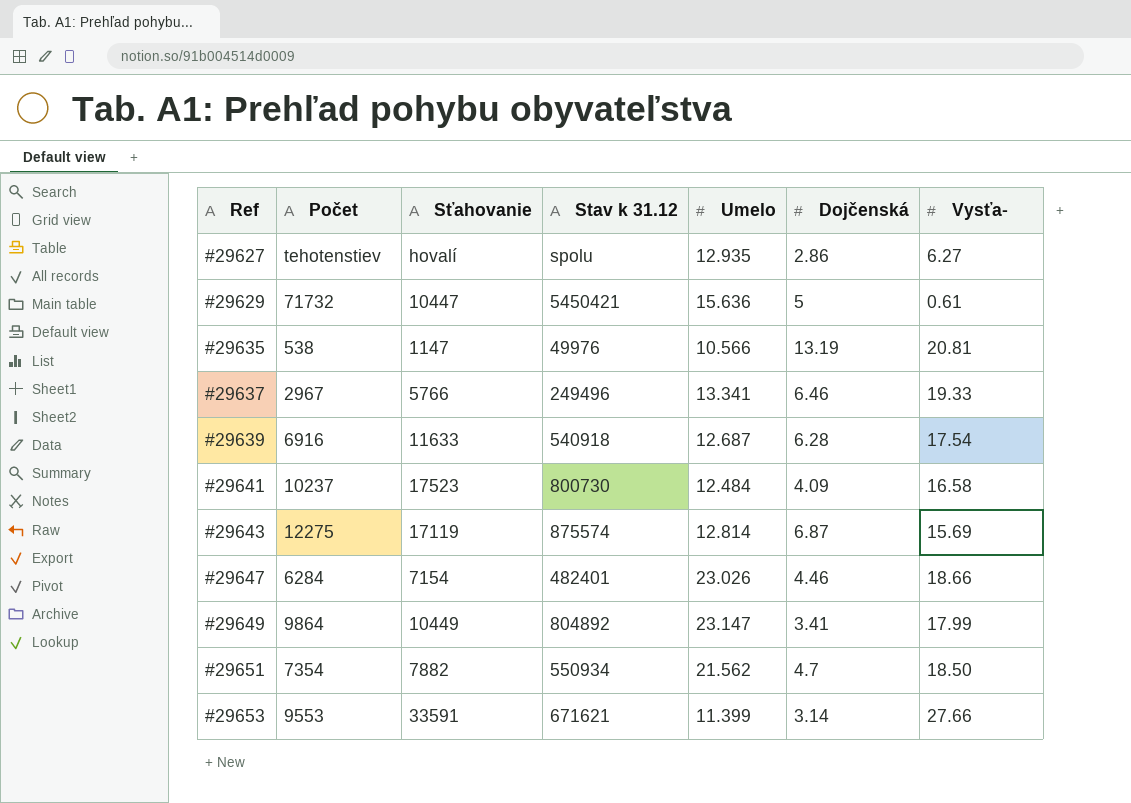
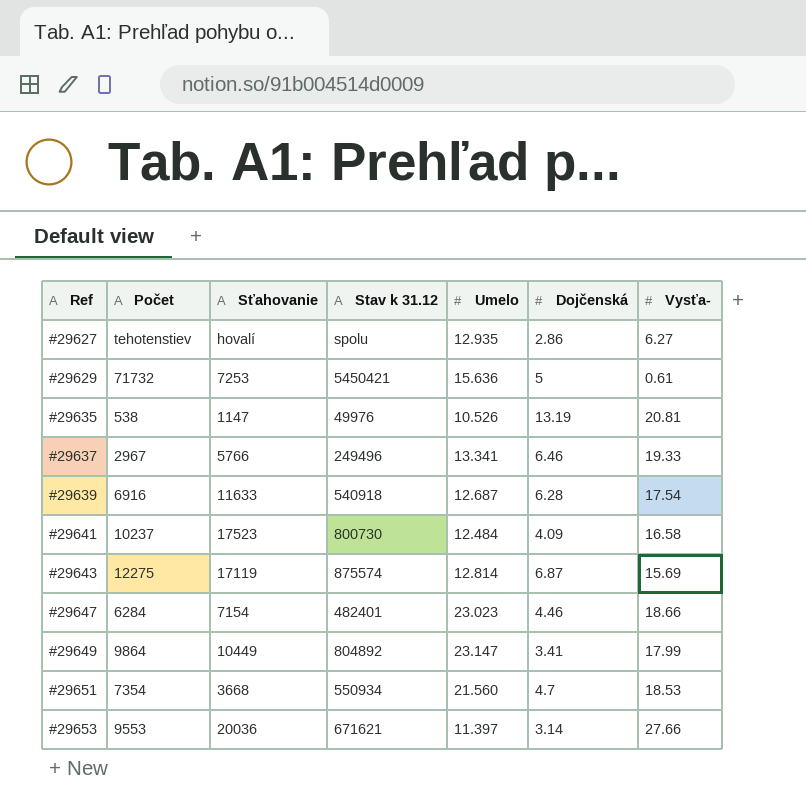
#29629 | Sťahovanie: 10447 -> 7253
#29635 | Umelo: 10.566 -> 10.526
#29647 | Umelo: 23.026 -> 23.023
#29651 | Sťahovanie: 7882 -> 3668
#29651 | Umelo: 21.562 -> 21.560
#29651 | Vysťa-: 18.50 -> 18.53
#29653 | Sťahovanie: 33591 -> 20036
#29653 | Umelo: 11.399 -> 11.397

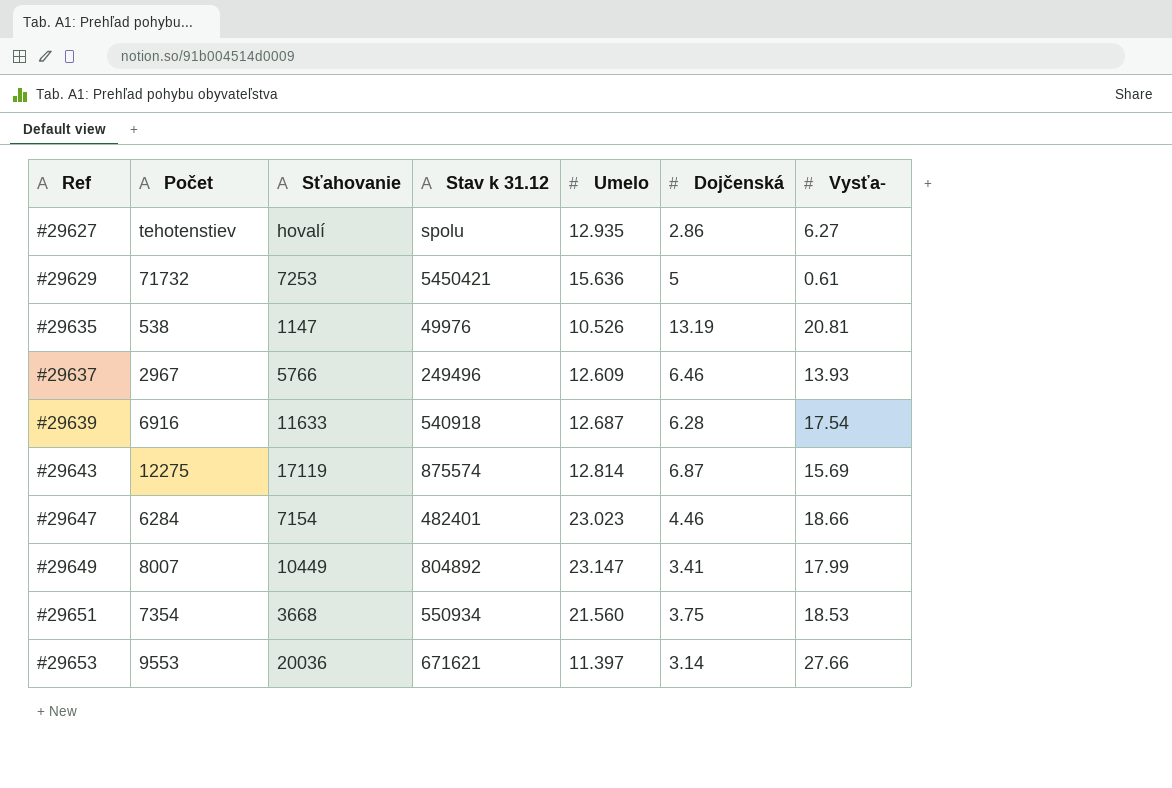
row #29641: 10237 | 17523 | 800730 | 12.484 | 4.09 | 16.58 -> none
#29637 | Umelo: 13.341 -> 12.609
#29637 | Vysťa-: 19.33 -> 13.93
#29649 | Počet: 9864 -> 8007
#29651 | Dojčenská: 4.7 -> 3.75

